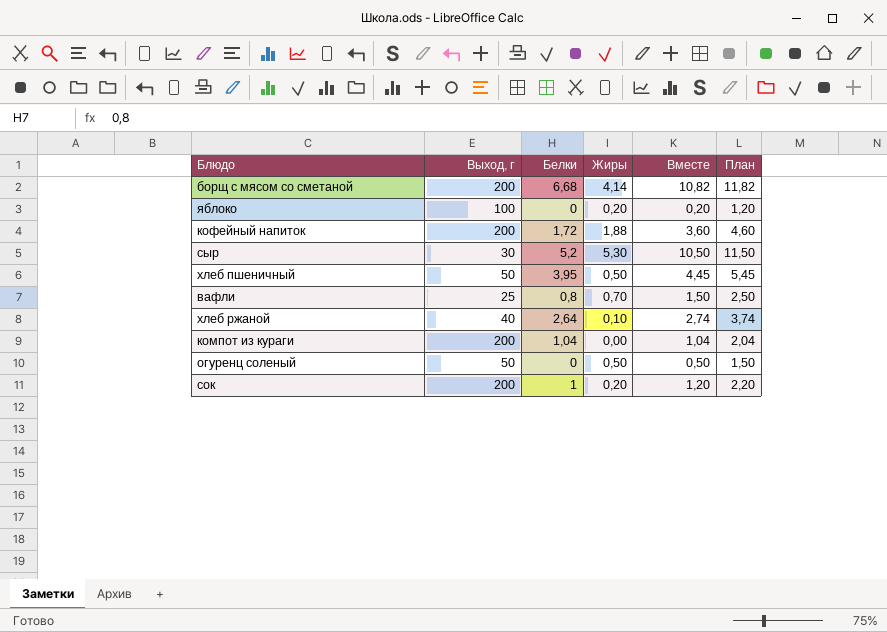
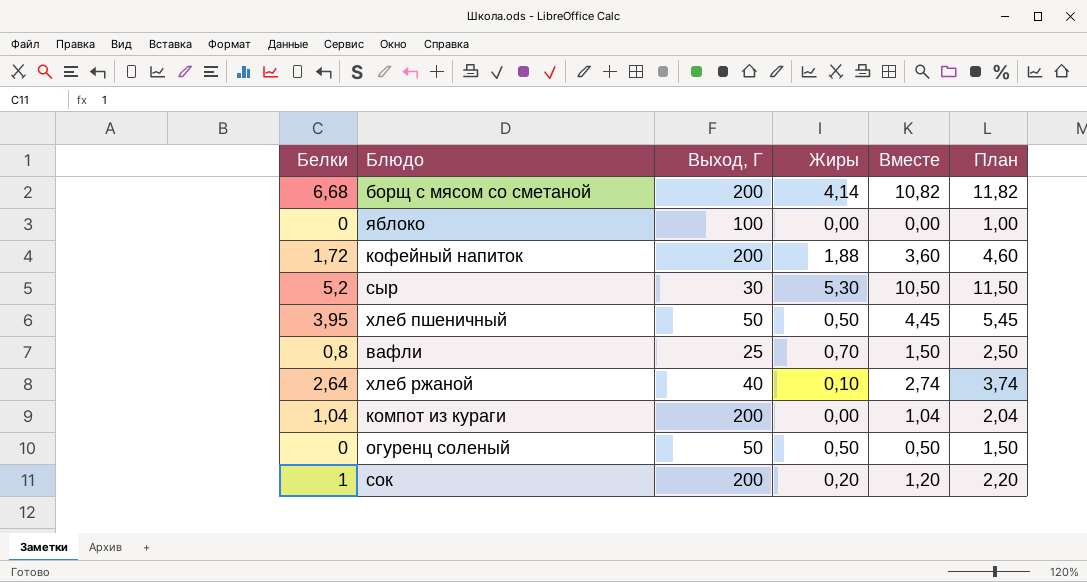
column Белки | position: 3 -> 1
column name: Выход, г -> Выход, Г
яблоко | Жиры: 0,20 -> 0,00
яблоко | Вместе: 0,20 -> 0,00
яблоко | План: 1,20 -> 1,00

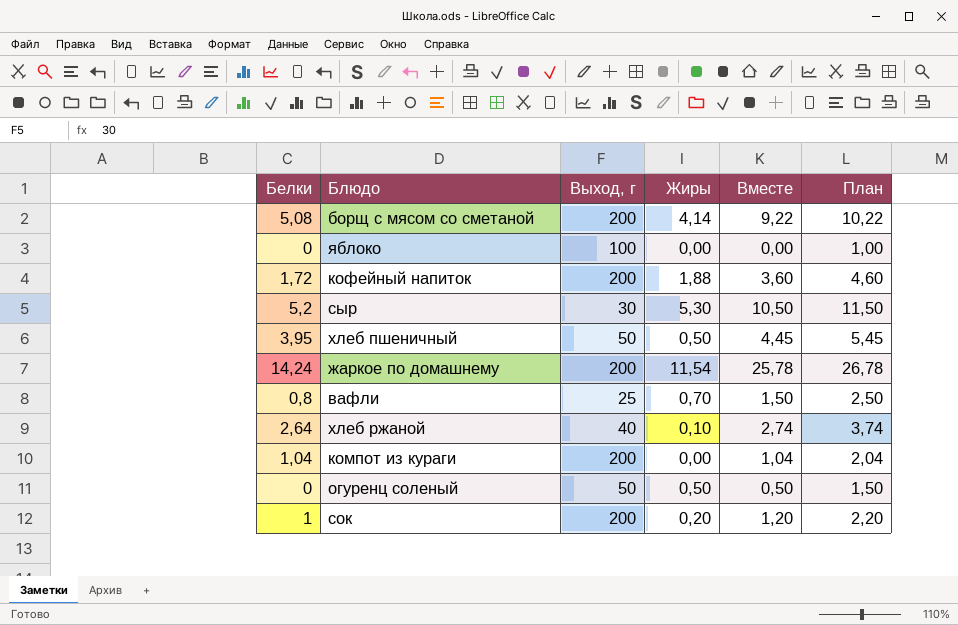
column name: Выход, Г -> Выход, г
борщ с мясом со сметаной | Белки: 6,68 -> 5,08
борщ с мясом со сметаной | Вместе: 10,82 -> 9,22
борщ с мясом со сметаной | План: 11,82 -> 10,22
row жаркое по домашнему: none -> 14,24 | 200 | 11,54 | 25,78 | 26,78

